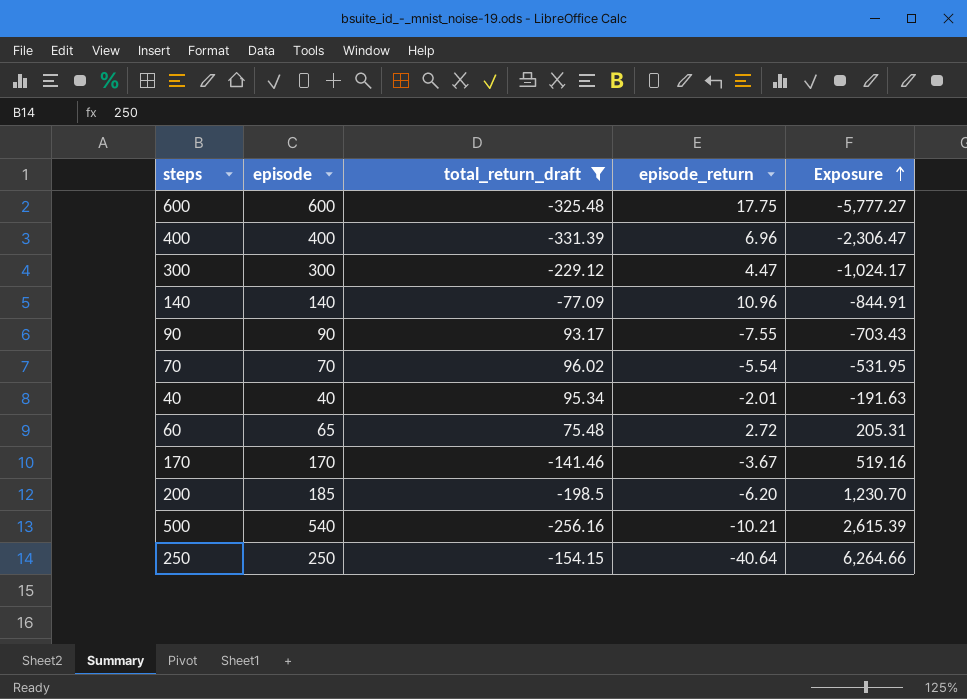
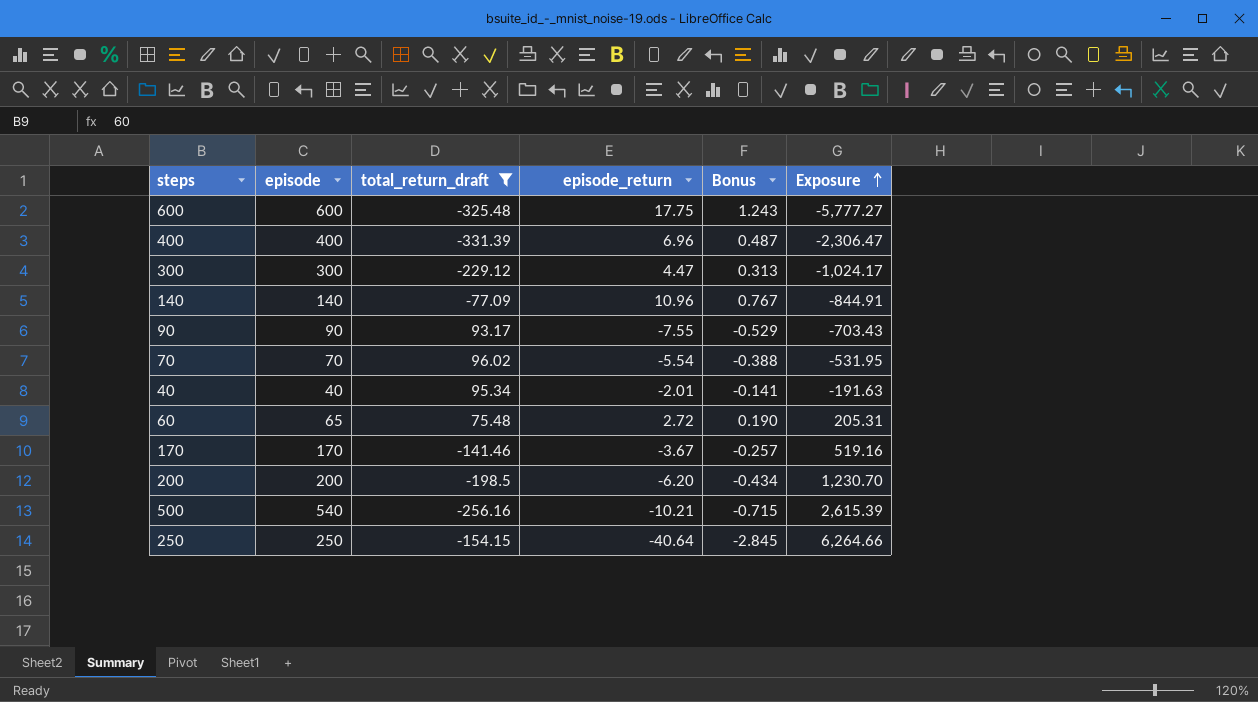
column Bonus | formula: none -> [episode_return] * 0.07
200 | episode: 185 -> 200

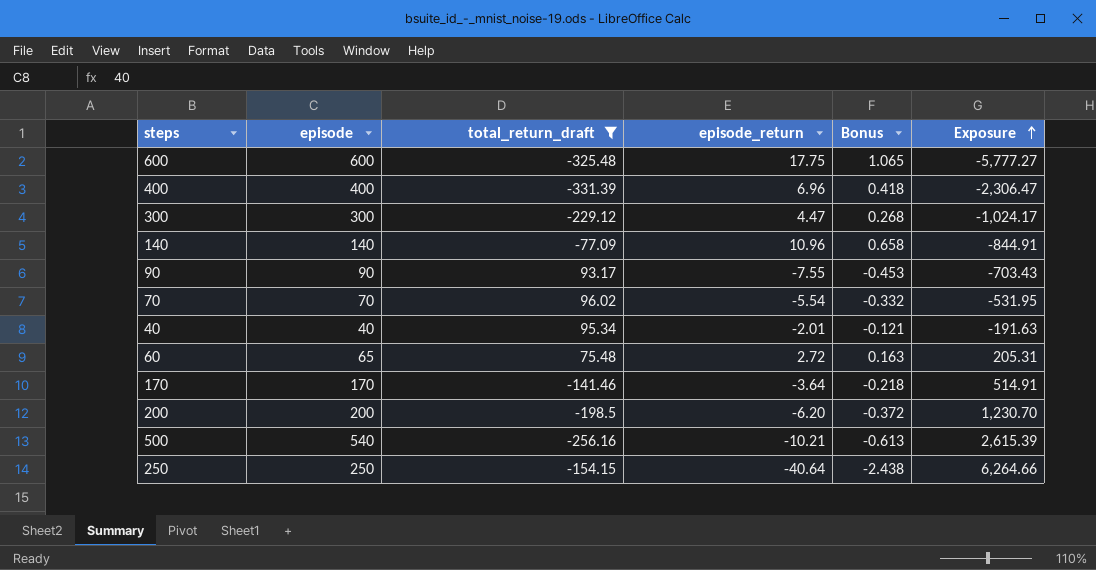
column Bonus | formula: [episode_return] * 0.07 -> [episode_return] * 0.06
170 | episode_return: -3.67 -> -3.64
170 | Exposure: 519.16 -> 514.91

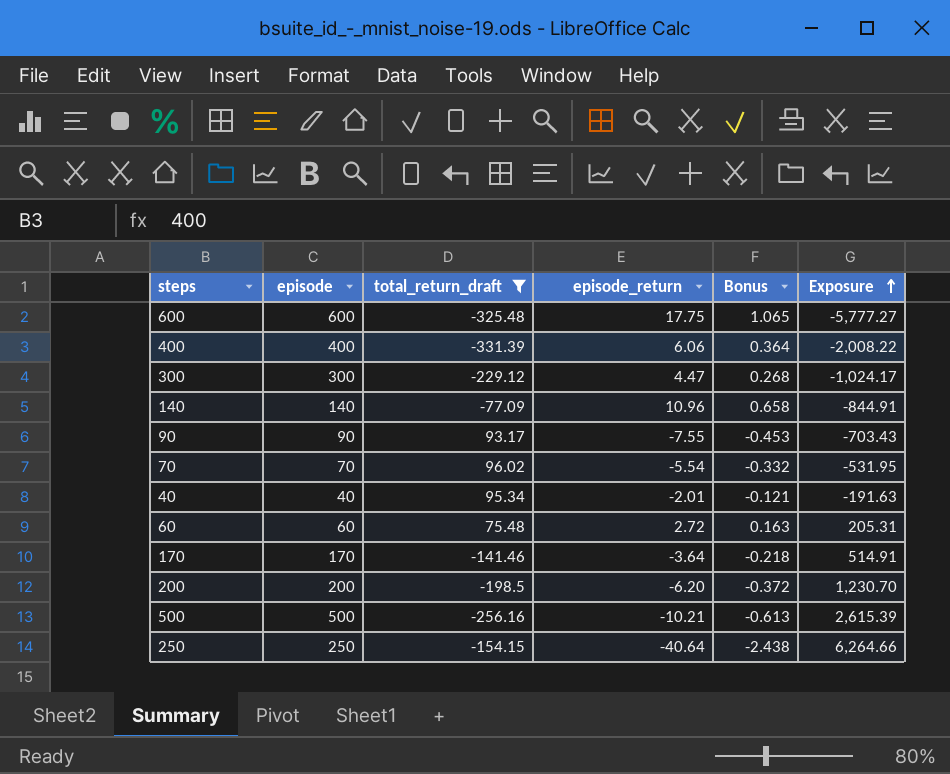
400 | episode_return: 6.96 -> 6.06
400 | Bonus: 0.418 -> 0.364
400 | Exposure: -2,306.47 -> -2,008.22
60 | episode: 65 -> 60
500 | episode: 540 -> 500

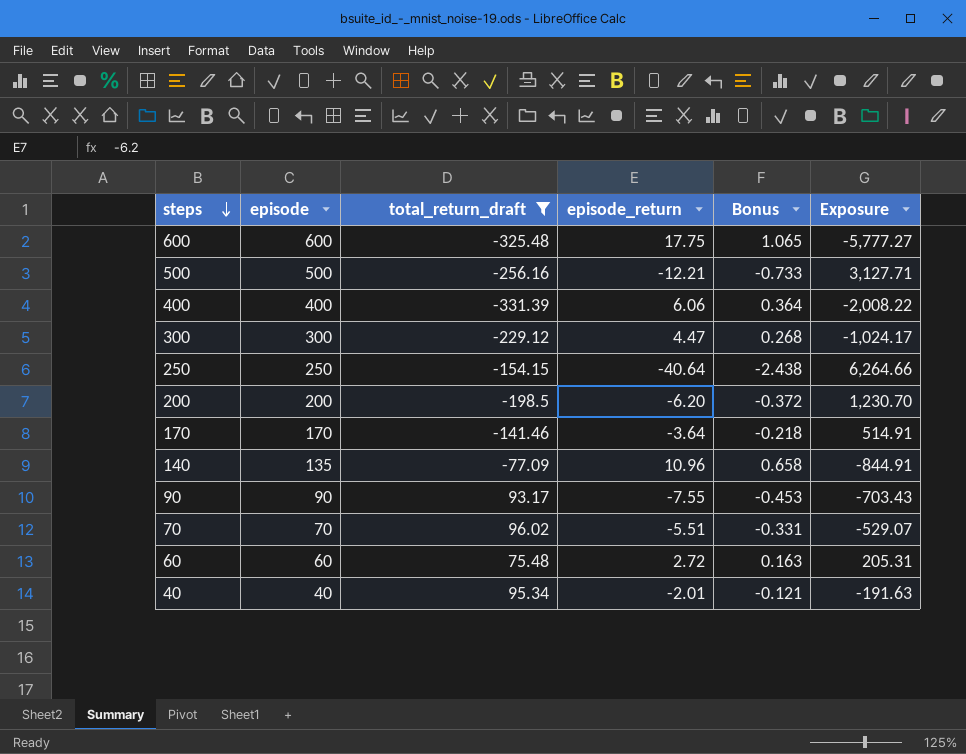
row order: Exposure ascending -> steps descending
500 | episode_return: -10.21 -> -12.21
500 | Bonus: -0.613 -> -0.733
500 | Exposure: 2,615.39 -> 3,127.71
140 | episode: 140 -> 135
70 | episode_return: -5.54 -> -5.51
70 | Bonus: -0.332 -> -0.331
70 | Exposure: -531.95 -> -529.07

